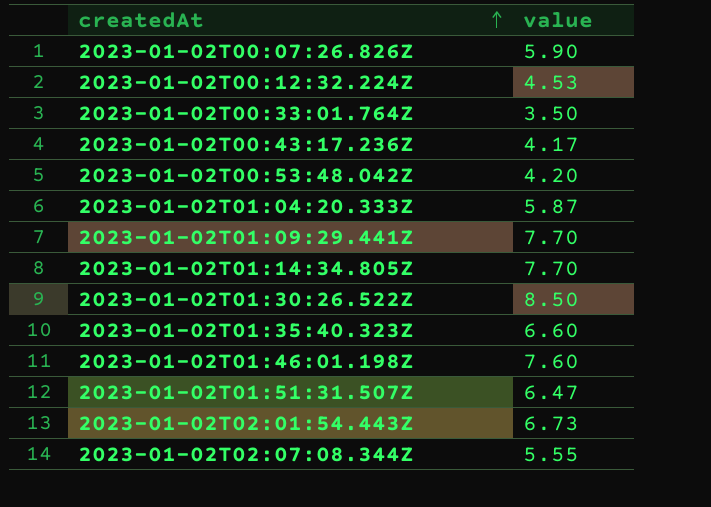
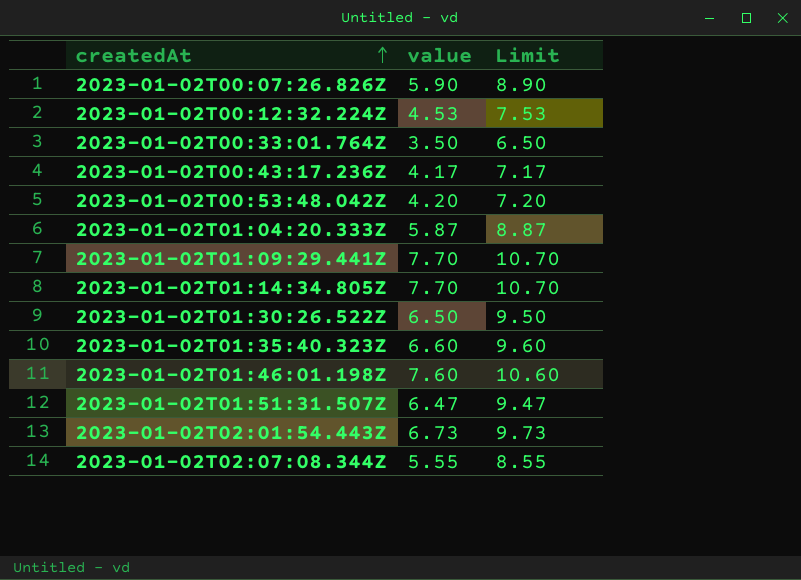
column Limit | formula: none -> [value] + 3
2023-01-02T01:30:26.522Z | value: 8.50 -> 6.50

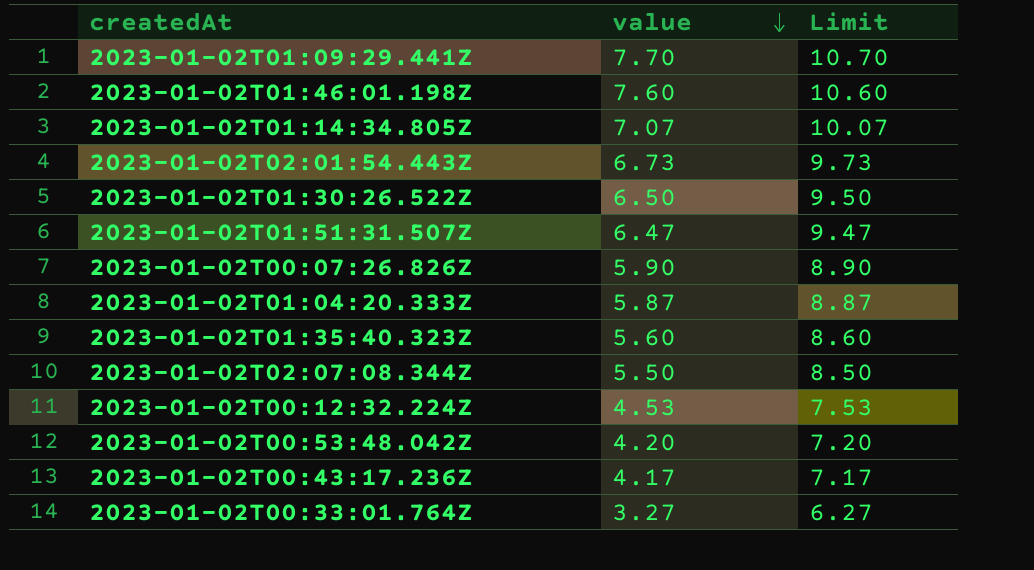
row order: createdAt ascending -> value descending
2023-01-02T01:14:34.805Z | value: 7.70 -> 7.07
2023-01-02T01:14:34.805Z | Limit: 10.70 -> 10.07
2023-01-02T01:35:40.323Z | value: 6.60 -> 5.60
2023-01-02T01:35:40.323Z | Limit: 9.60 -> 8.60
2023-01-02T02:07:08.344Z | value: 5.55 -> 5.50
2023-01-02T02:07:08.344Z | Limit: 8.55 -> 8.50
2023-01-02T00:33:01.764Z | value: 3.50 -> 3.27
2023-01-02T00:33:01.764Z | Limit: 6.50 -> 6.27

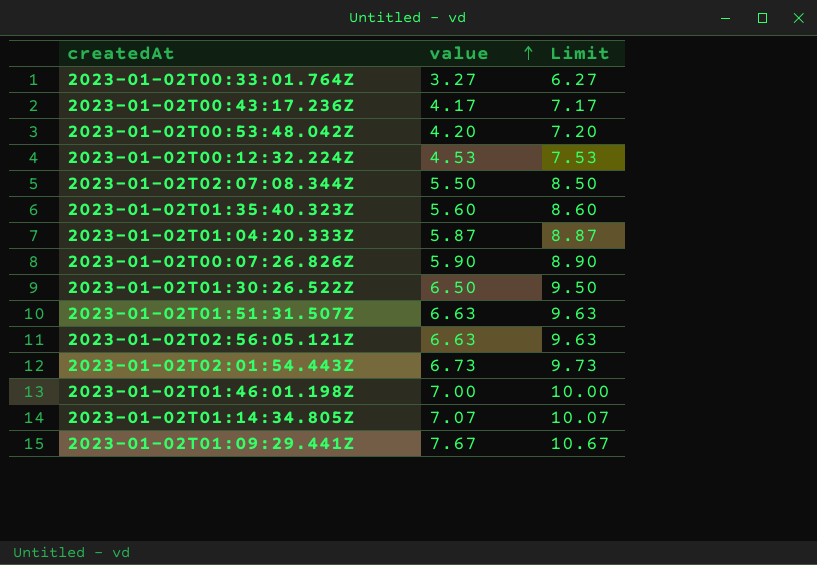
row order: value descending -> value ascending
2023-01-02T01:51:31.507Z | value: 6.47 -> 6.63
2023-01-02T01:51:31.507Z | Limit: 9.47 -> 9.63
row 2023-01-02T02:56:05.121Z: none -> 6.63 | 9.63
2023-01-02T01:46:01.198Z | value: 7.60 -> 7.00
2023-01-02T01:46:01.198Z | Limit: 10.60 -> 10.00
2023-01-02T01:09:29.441Z | value: 7.70 -> 7.67
2023-01-02T01:09:29.441Z | Limit: 10.70 -> 10.67

